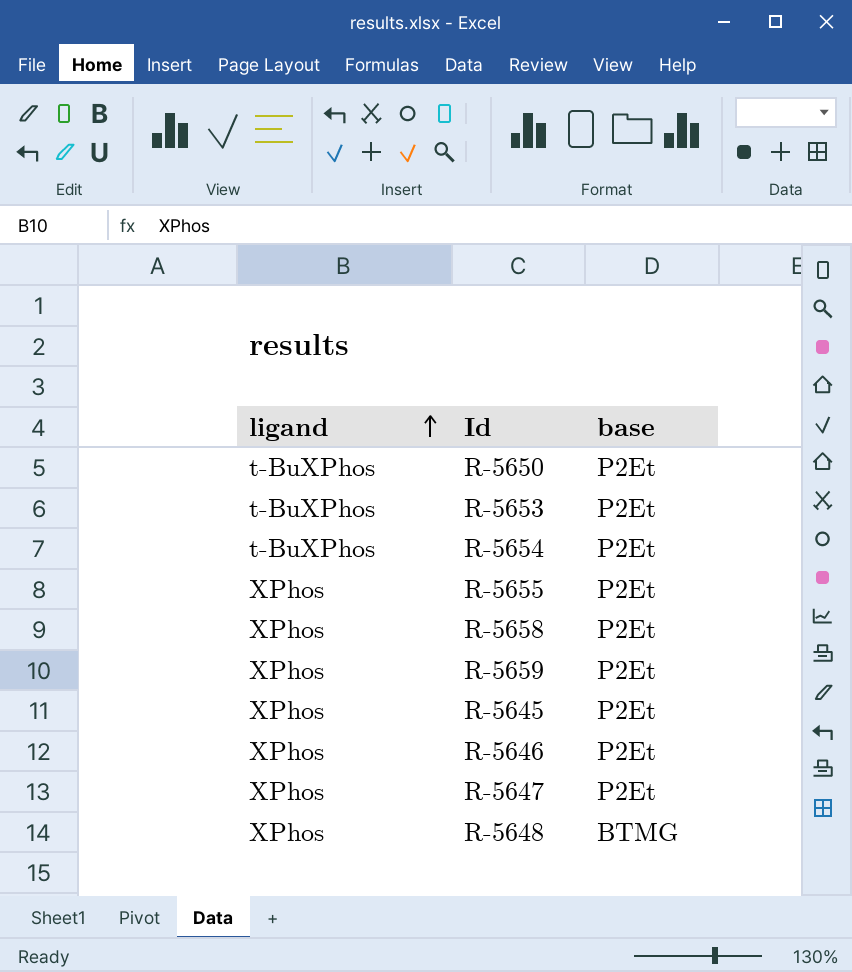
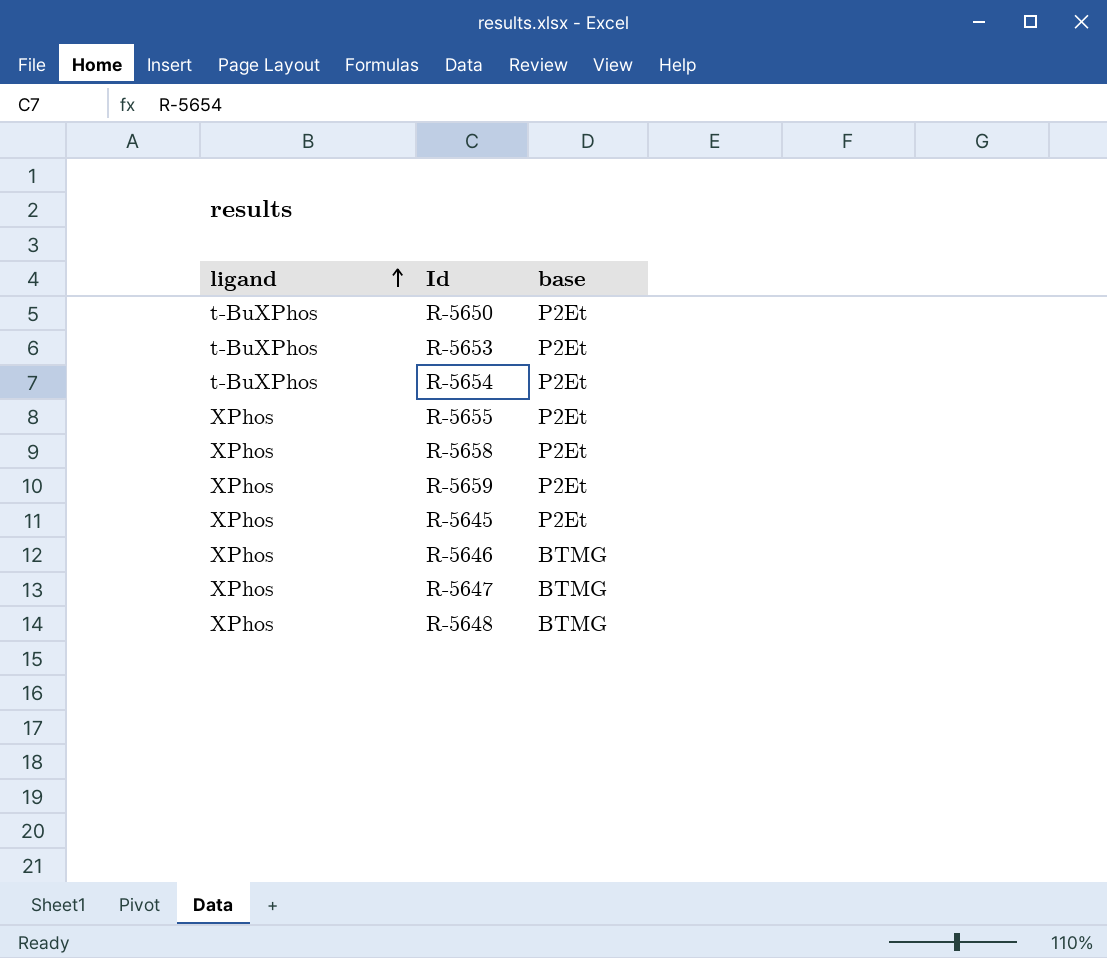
R-5646 | base: P2Et -> BTMG
R-5647 | base: P2Et -> BTMG

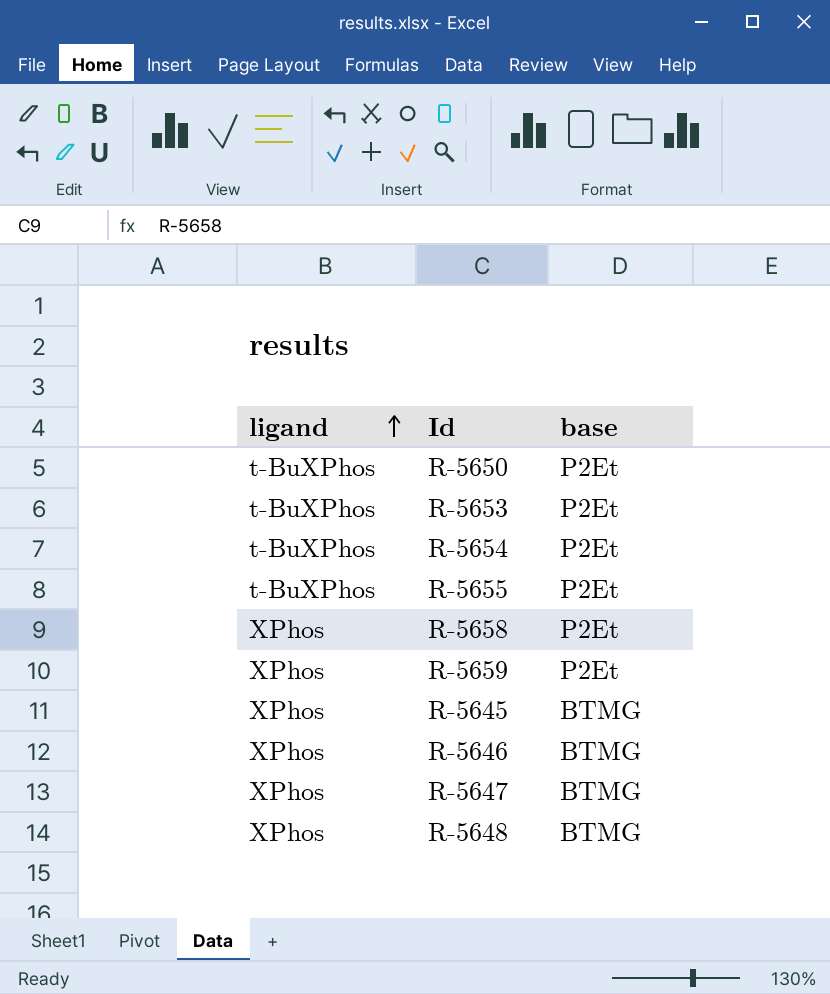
R-5655 | ligand: XPhos -> t-BuXPhos
R-5645 | base: P2Et -> BTMG

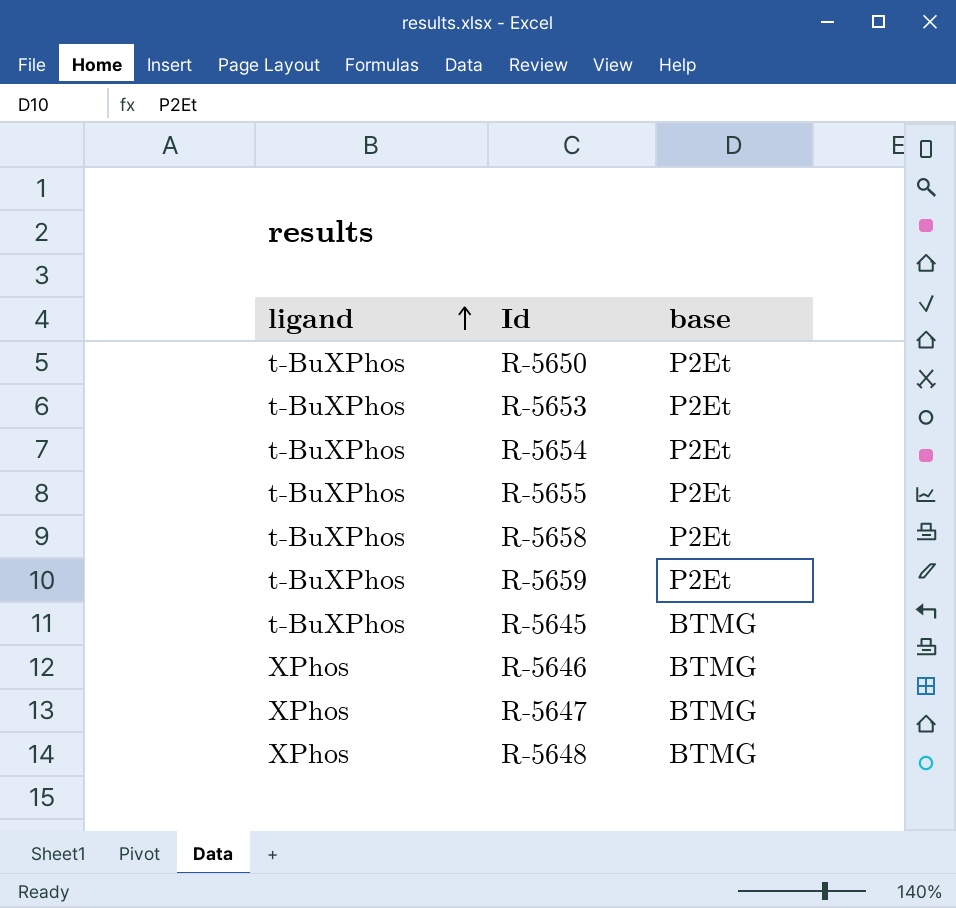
R-5658 | ligand: XPhos -> t-BuXPhos
R-5659 | ligand: XPhos -> t-BuXPhos
R-5645 | ligand: XPhos -> t-BuXPhos

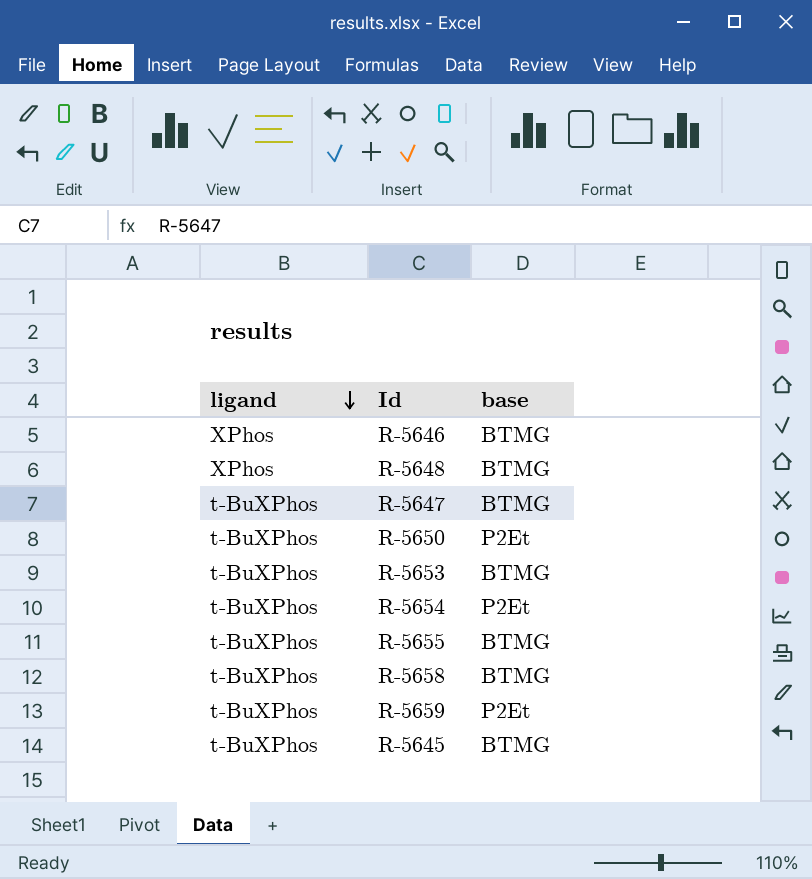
row order: ligand ascending -> ligand descending
R-5647 | ligand: XPhos -> t-BuXPhos
R-5653 | base: P2Et -> BTMG
R-5655 | base: P2Et -> BTMG
R-5658 | base: P2Et -> BTMG

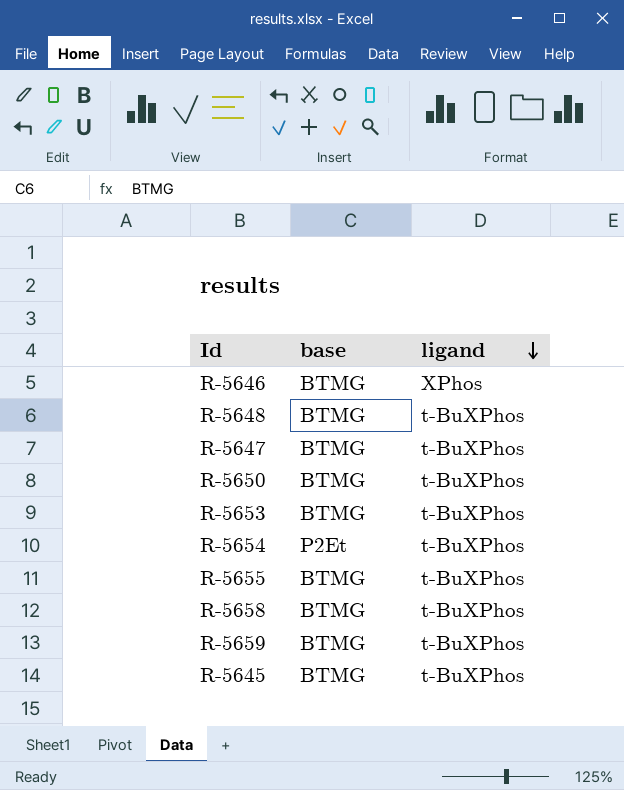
column ligand | position: 1 -> 3
R-5648 | ligand: XPhos -> t-BuXPhos
R-5650 | base: P2Et -> BTMG
R-5659 | base: P2Et -> BTMG

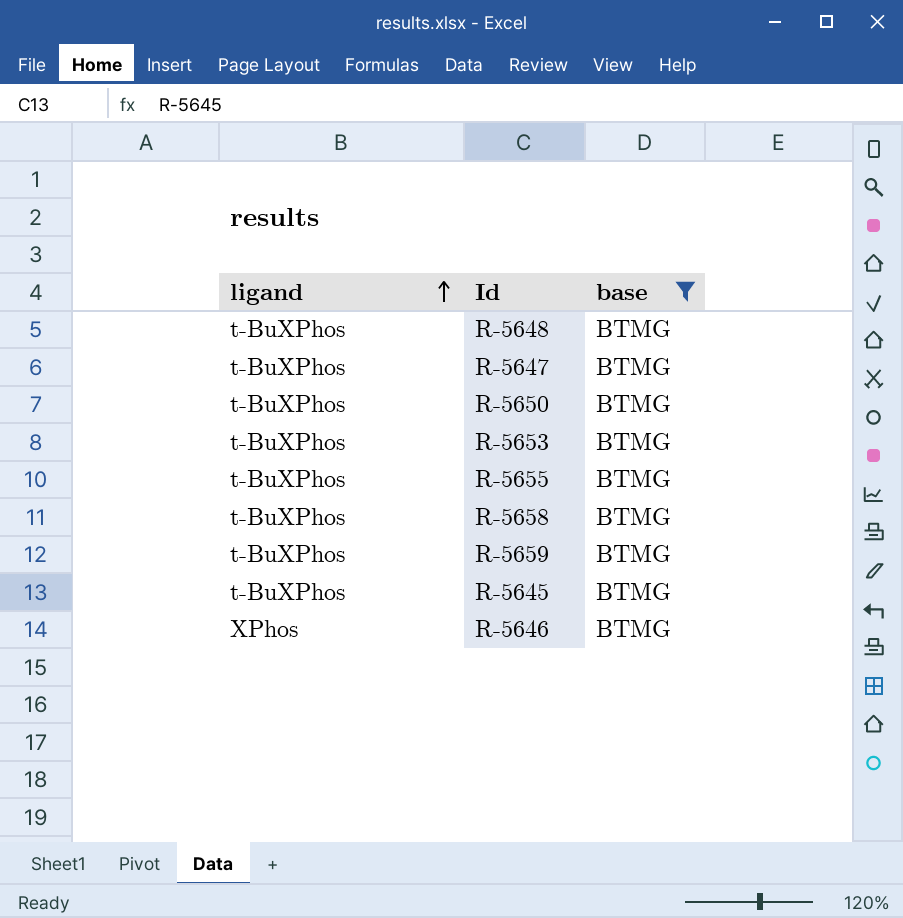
filter: none -> base = BTMG
row order: ligand descending -> ligand ascending
column ligand | position: 3 -> 1

